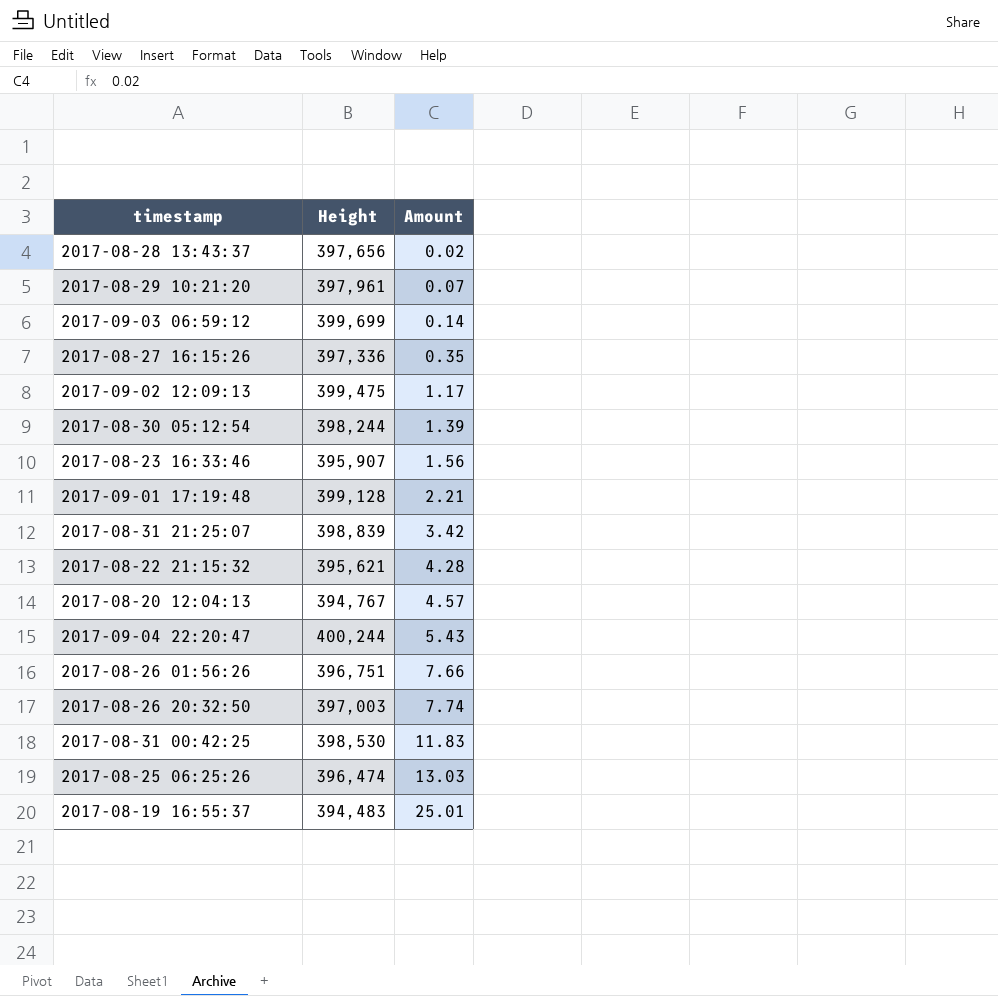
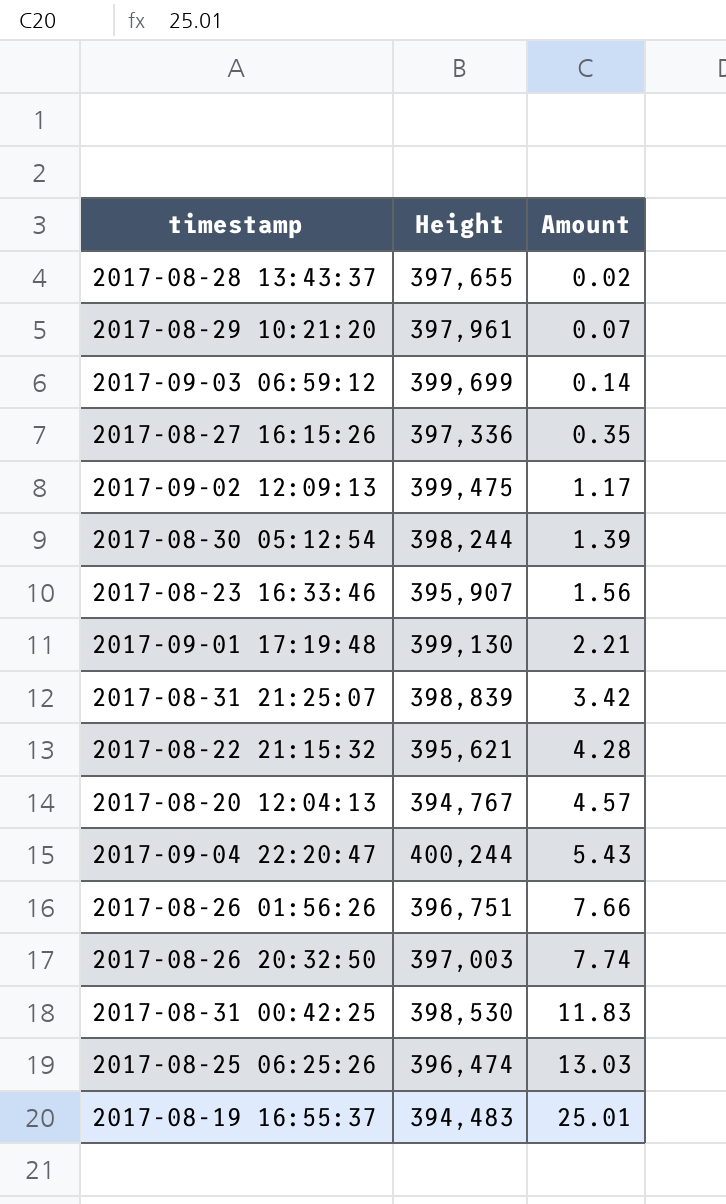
2017-08-28 13:43:37 | Height: 397,656 -> 397,655
2017-09-01 17:19:48 | Height: 399,128 -> 399,130

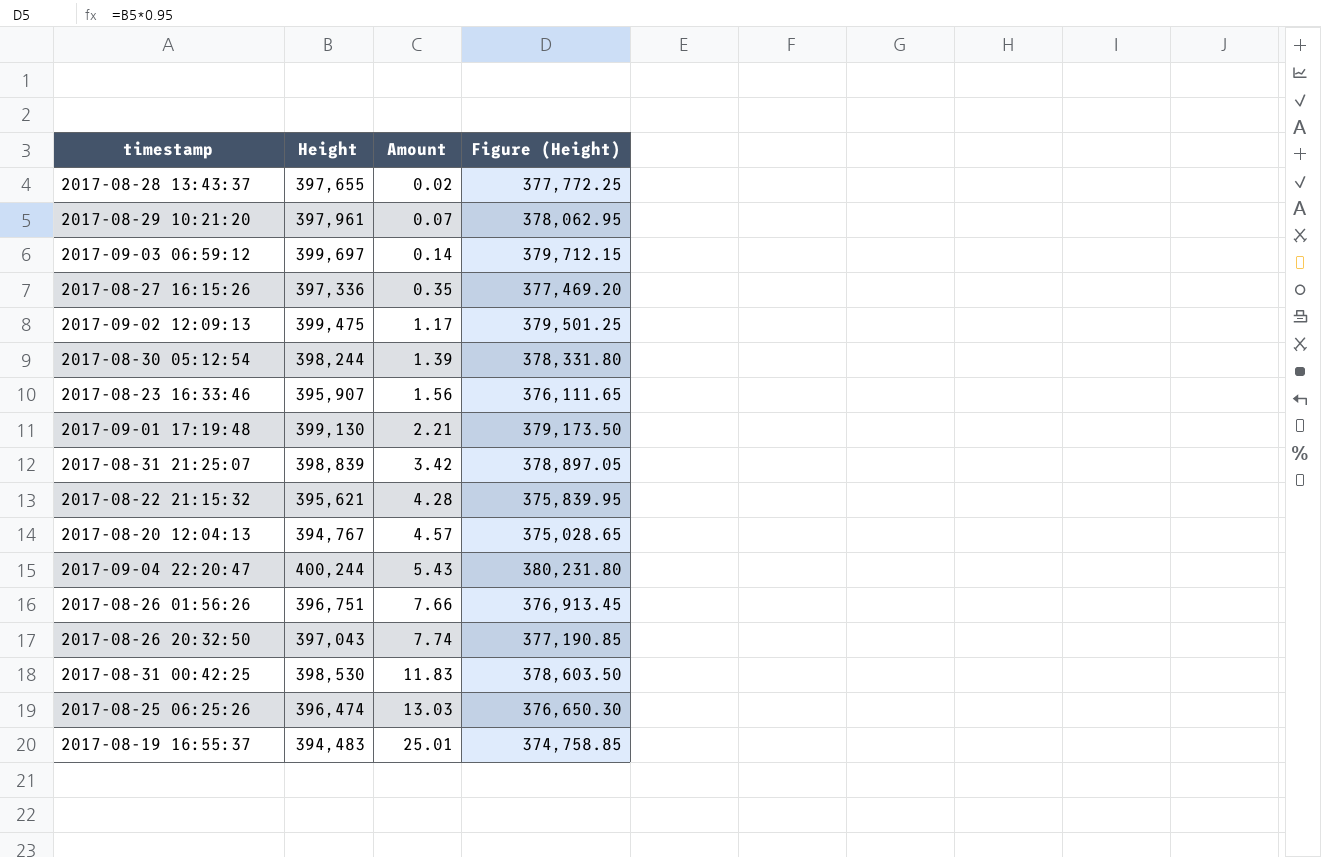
column Figure (Height) | formula: none -> [Height] * 0.95
2017-09-03 06:59:12 | Height: 399,699 -> 399,697
2017-08-26 20:32:50 | Height: 397,003 -> 397,043

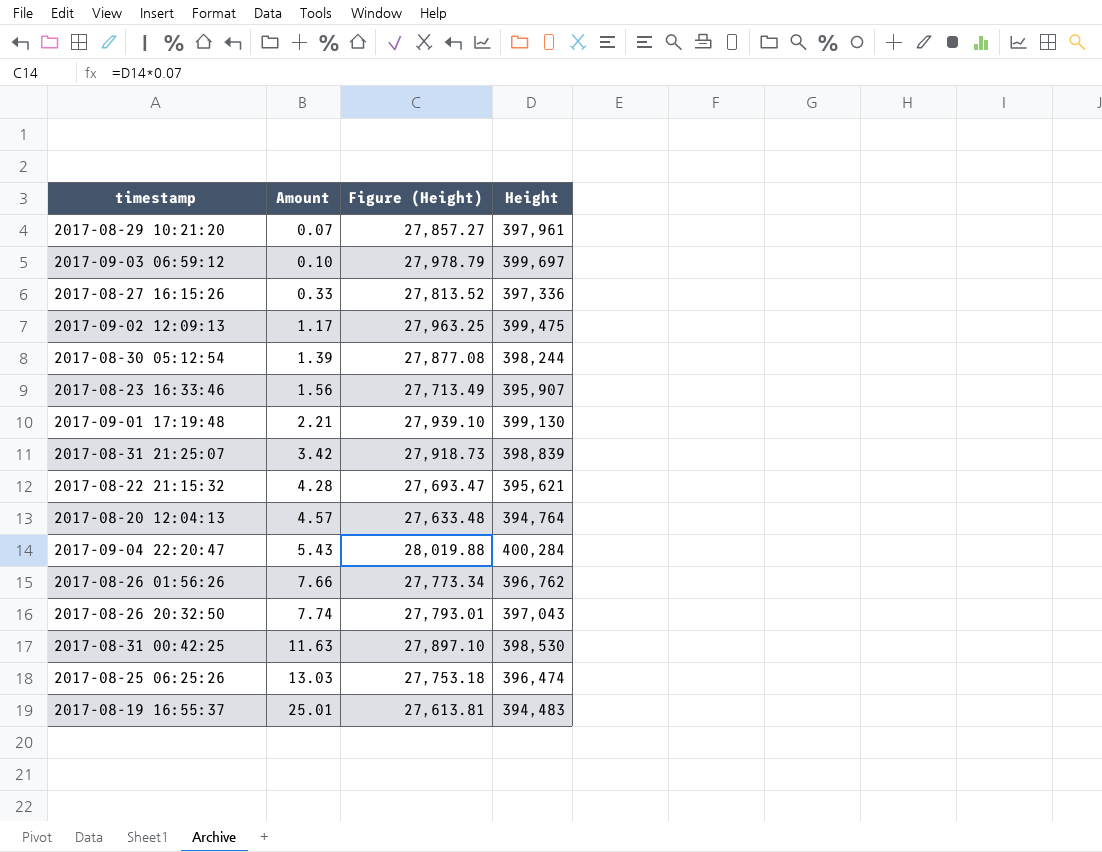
column Figure (Height) | formula: [Height] * 0.95 -> [Height] * 0.07
column Height | position: 2 -> 4
row 2017-08-28 13:43:37: 397,655 | 0.02 | 377,772.25 -> none
2017-09-03 06:59:12 | Amount: 0.14 -> 0.10
2017-08-27 16:15:26 | Amount: 0.35 -> 0.33
2017-08-20 12:04:13 | Height: 394,767 -> 394,764
2017-09-04 22:20:47 | Height: 400,244 -> 400,284
2017-08-26 01:56:26 | Height: 396,751 -> 396,762
2017-08-31 00:42:25 | Amount: 11.83 -> 11.63

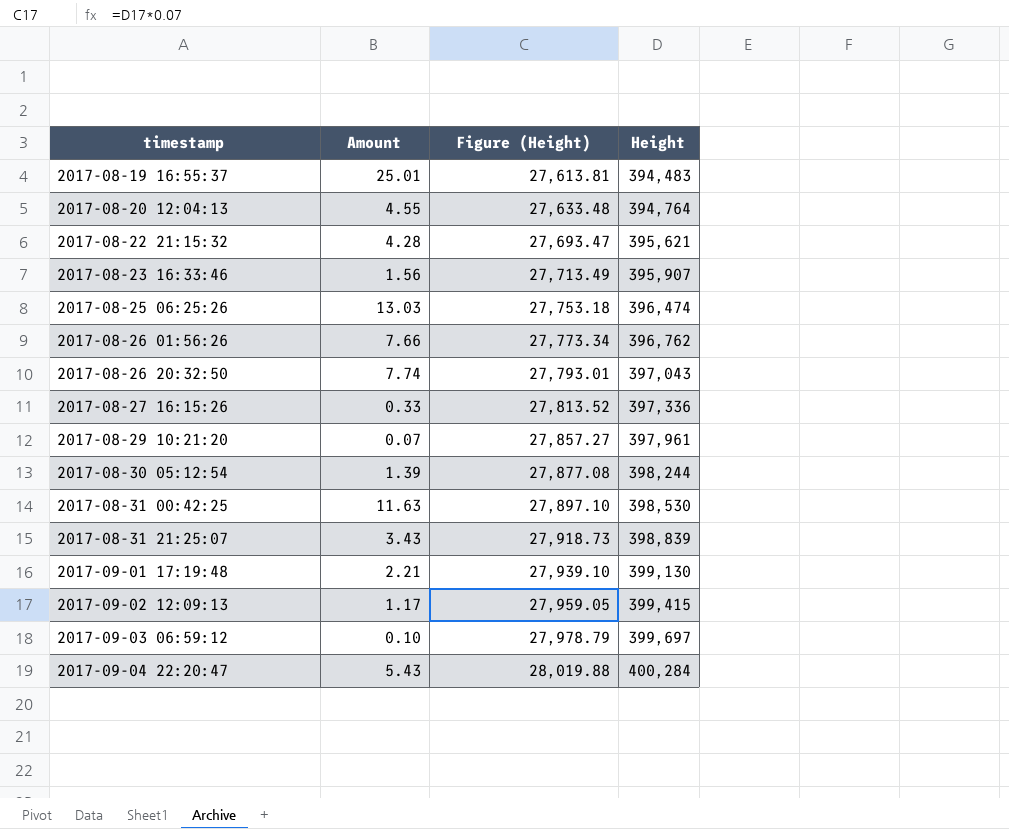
row order: Amount ascending -> timestamp ascending
2017-08-20 12:04:13 | Amount: 4.57 -> 4.55
2017-08-31 21:25:07 | Amount: 3.42 -> 3.43
2017-09-02 12:09:13 | Figure (Height): 27,963.25 -> 27,959.05
2017-09-02 12:09:13 | Height: 399,475 -> 399,415

